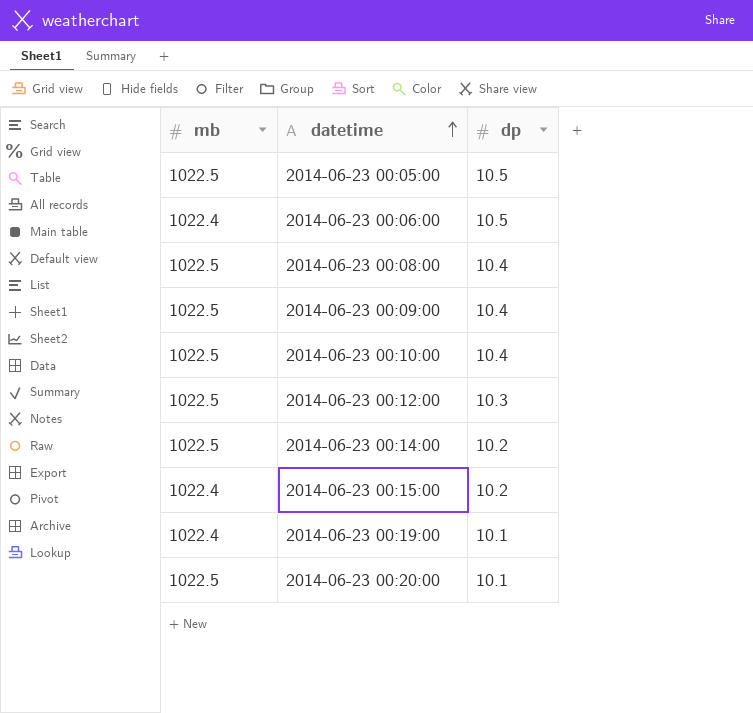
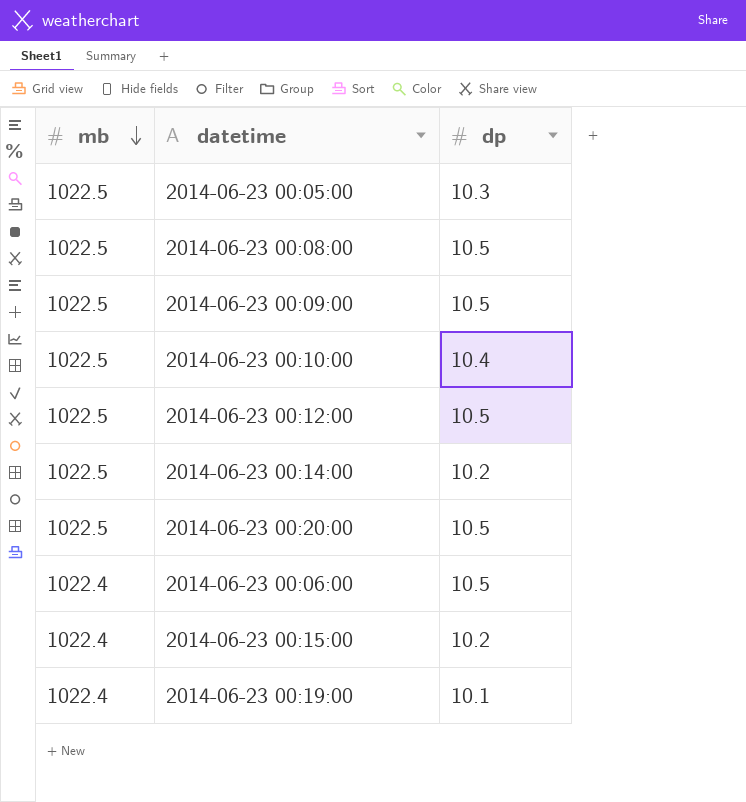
row order: datetime ascending -> mb descending
2014-06-23 00:05:00 | dp: 10.5 -> 10.3
2014-06-23 00:08:00 | dp: 10.4 -> 10.5
2014-06-23 00:09:00 | dp: 10.4 -> 10.5
2014-06-23 00:12:00 | dp: 10.3 -> 10.5
2014-06-23 00:20:00 | dp: 10.1 -> 10.5

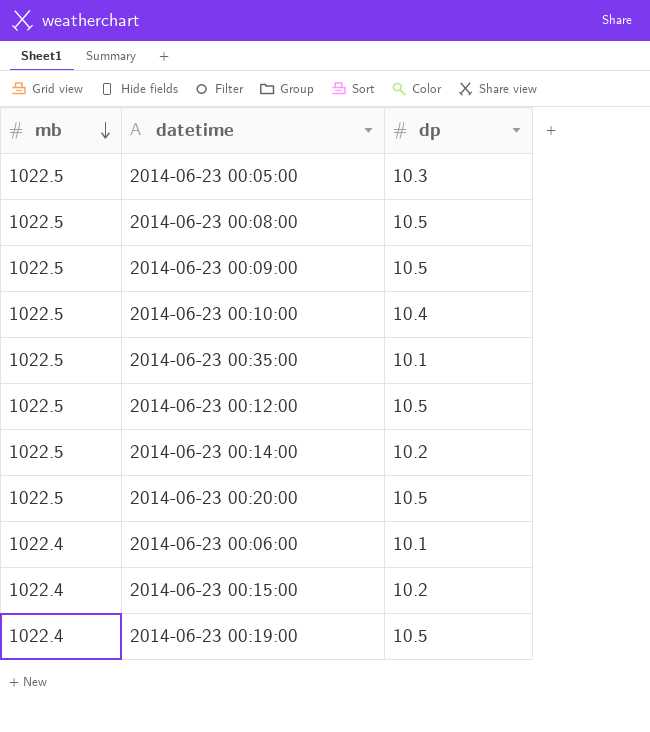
row 2014-06-23 00:35:00: none -> 1022.5 | 10.1
2014-06-23 00:06:00 | dp: 10.5 -> 10.1
2014-06-23 00:19:00 | dp: 10.1 -> 10.5

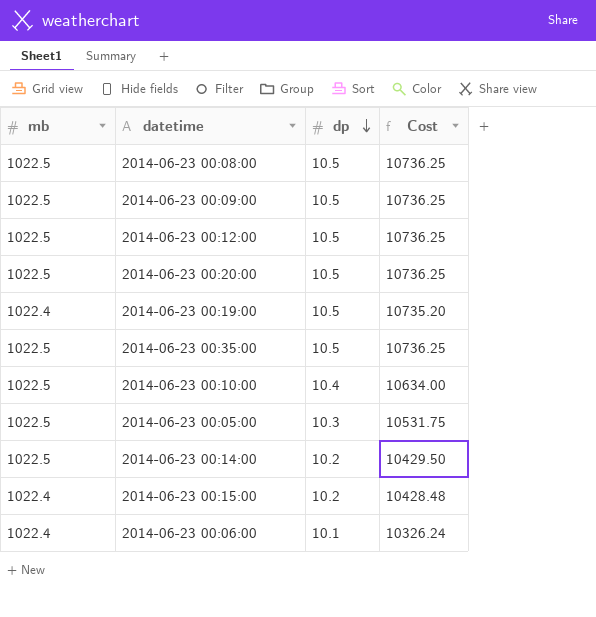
row order: mb descending -> dp descending
column Cost | formula: none -> [mb] * [dp]
2014-06-23 00:35:00 | dp: 10.1 -> 10.5

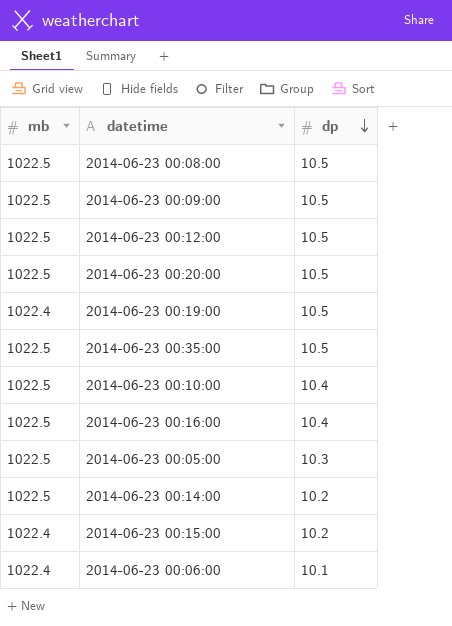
column Cost | formula: [mb] * [dp] -> none
row 2014-06-23 00:16:00: none -> 1022.5 | 10.4

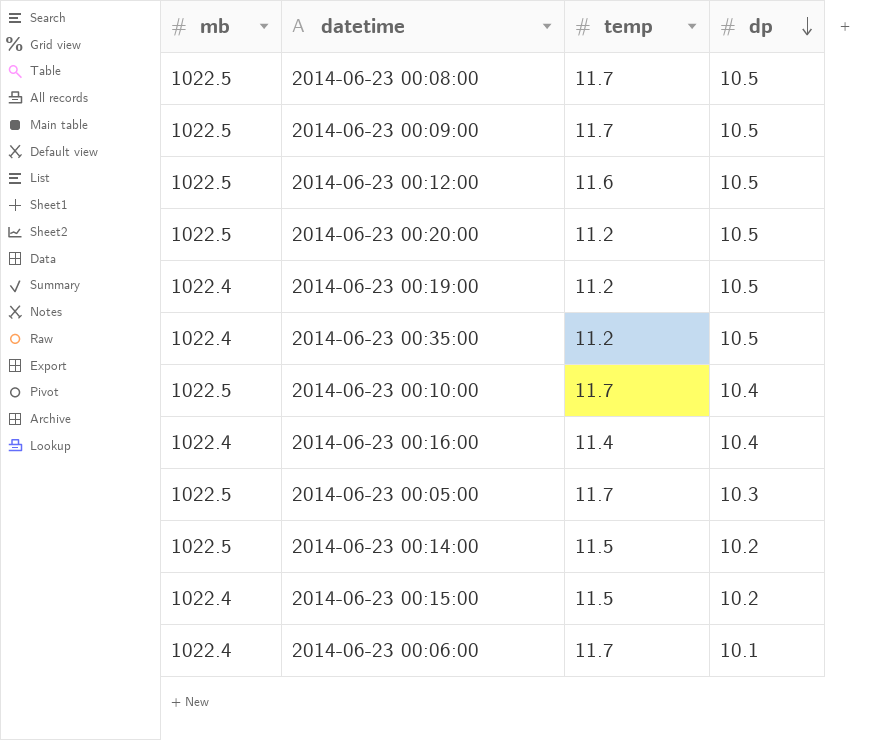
column temp | position: none -> 3
2014-06-23 00:35:00 | mb: 1022.5 -> 1022.4
2014-06-23 00:16:00 | mb: 1022.5 -> 1022.4

